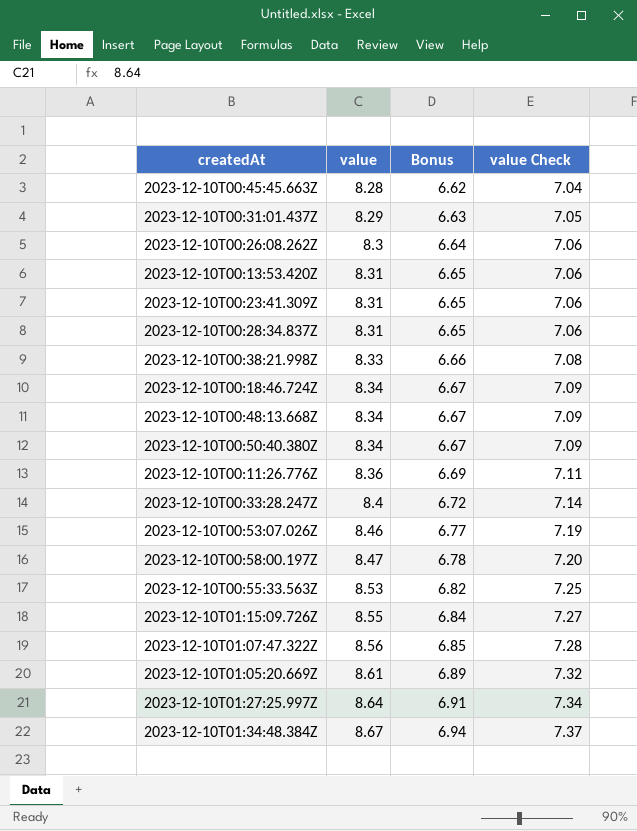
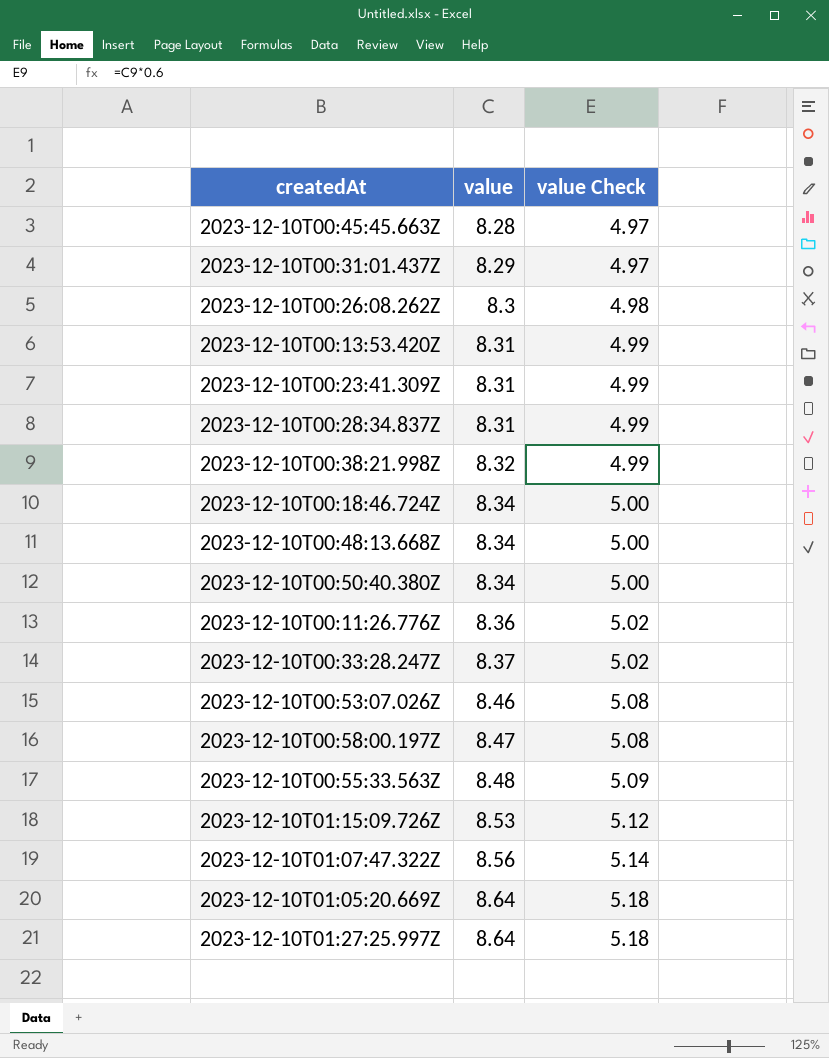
column Bonus | formula: [value] * 0.8 -> none
column value Check | formula: [value] * 0.85 -> [value] * 0.6
row 2023-12-10T01:34:48.384Z: 8.67 | 6.94 | 7.37 -> none
2023-12-10T00:38:21.998Z | value: 8.33 -> 8.32
2023-12-10T00:33:28.247Z | value: 8.4 -> 8.37
2023-12-10T00:55:33.563Z | value: 8.53 -> 8.48
2023-12-10T01:15:09.726Z | value: 8.55 -> 8.53
2023-12-10T01:05:20.669Z | value: 8.61 -> 8.64

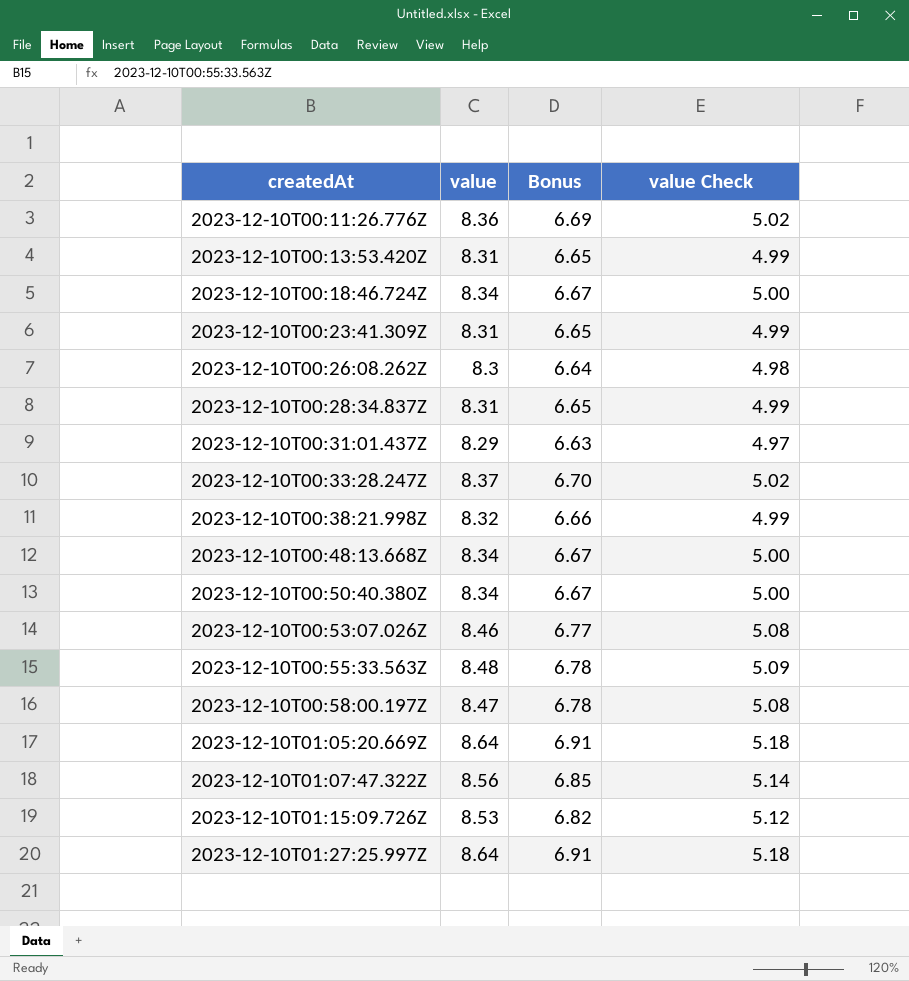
row order: value ascending -> createdAt ascending
column Bonus | formula: none -> [value] * 0.8
row 2023-12-10T00:45:45.663Z: 8.28 | 4.97 -> none

